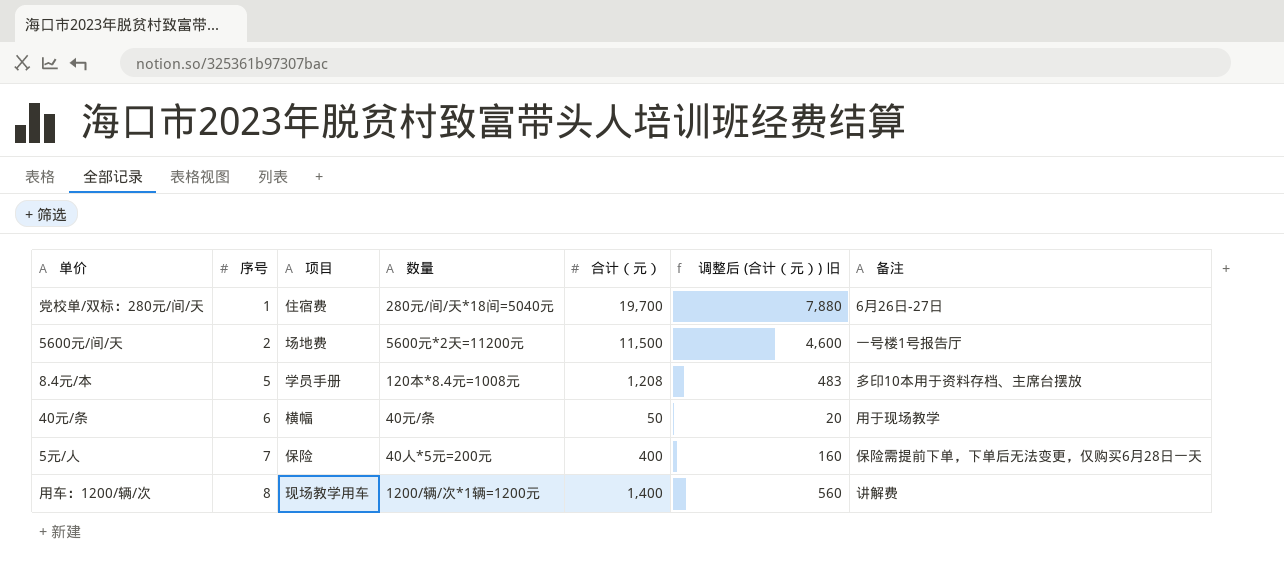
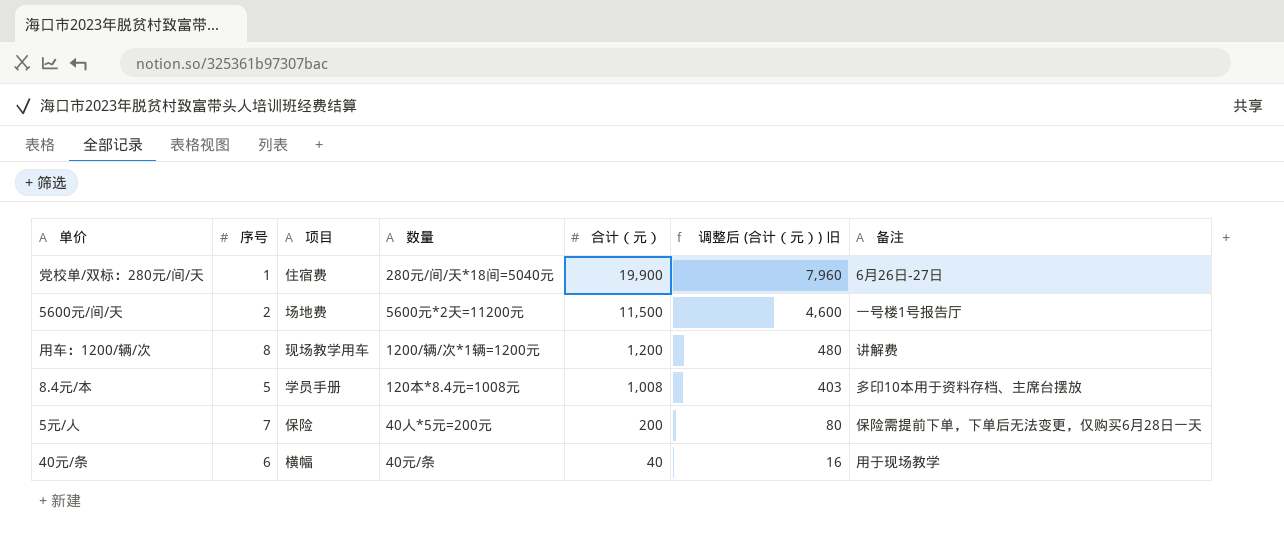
row order: 序号 ascending -> 合计（元） descending
党校单/双标：280元/间/天 | 合计（元）: 19,700 -> 19,900
党校单/双标：280元/间/天 | 调整后 (合计（元）) 旧: 7,880 -> 7,960
用车：1200/辆/次 | 合计（元）: 1,400 -> 1,200
用车：1200/辆/次 | 调整后 (合计（元）) 旧: 560 -> 480
8.4元/本 | 合计（元）: 1,208 -> 1,008
8.4元/本 | 调整后 (合计（元）) 旧: 483 -> 403
5元/人 | 合计（元）: 400 -> 200
5元/人 | 调整后 (合计（元）) 旧: 160 -> 80
40元/条 | 合计（元）: 50 -> 40
40元/条 | 调整后 (合计（元）) 旧: 20 -> 16

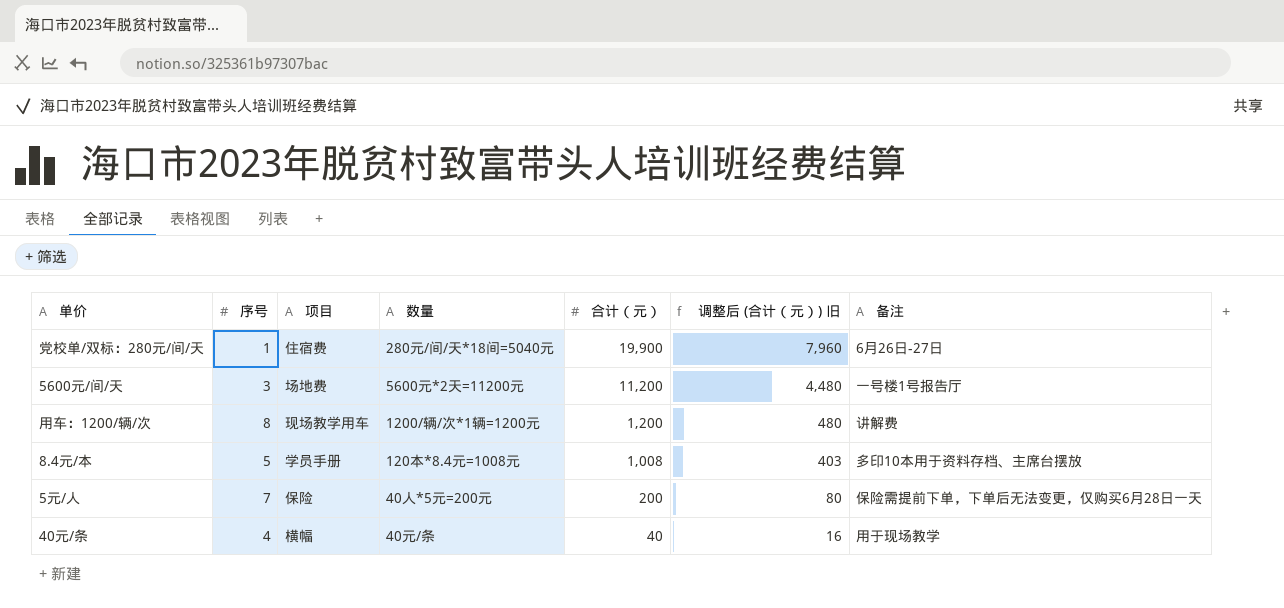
5600元/间/天 | 序号: 2 -> 3
5600元/间/天 | 合计（元）: 11,500 -> 11,200
5600元/间/天 | 调整后 (合计（元）) 旧: 4,600 -> 4,480
40元/条 | 序号: 6 -> 4

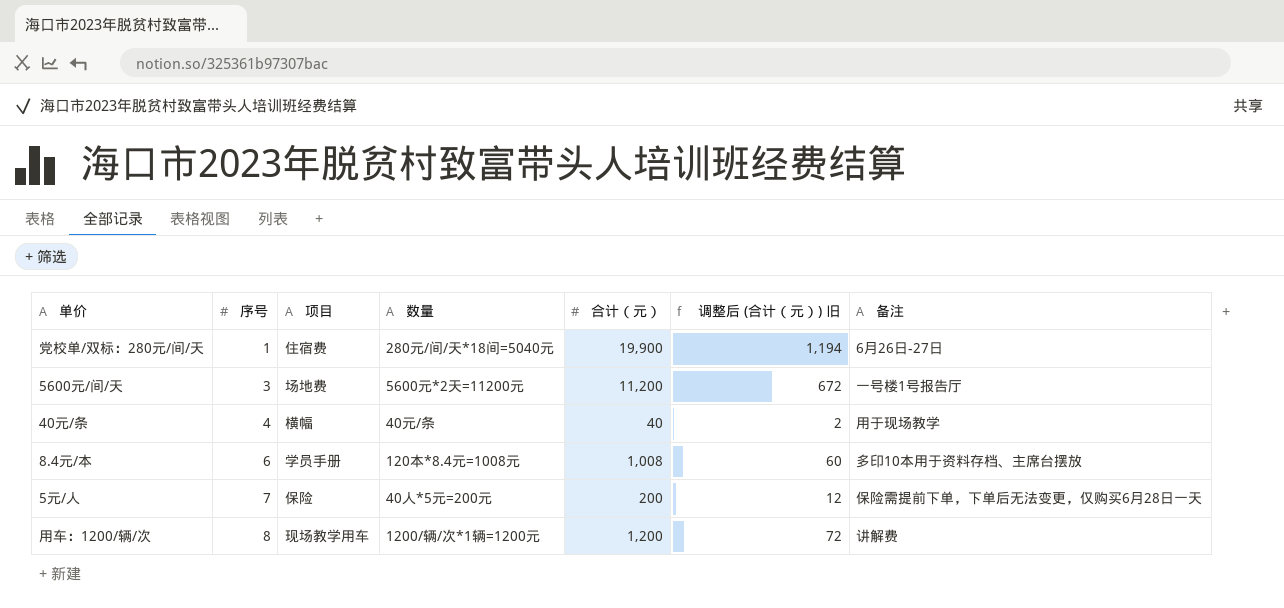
row order: 合计（元） descending -> 序号 ascending
column 调整后 (合计（元）) 旧 | formula: [合计（元）] * 0.4 -> [合计（元）] * 0.06
8.4元/本 | 序号: 5 -> 6

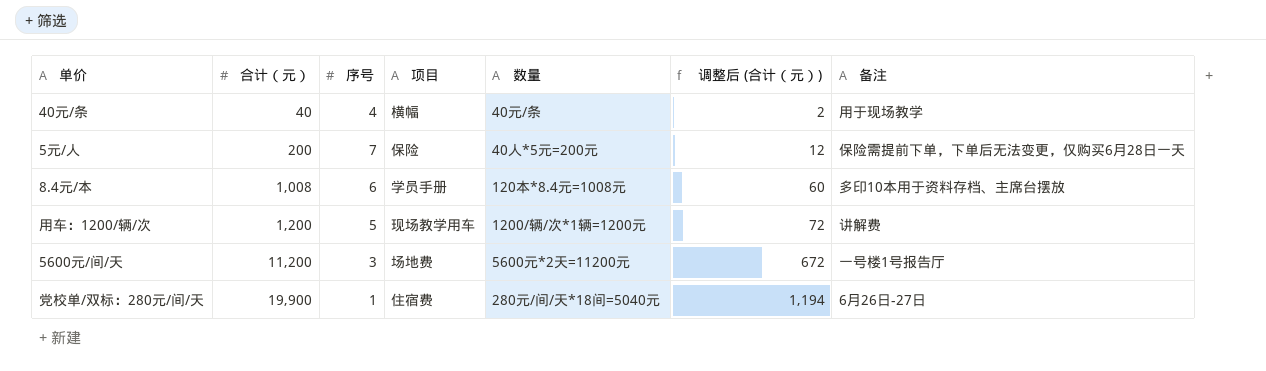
row order: 序号 ascending -> 合计（元） ascending
column 合计（元） | position: 5 -> 2
column name: 调整后 (合计（元）) 旧 -> 调整后 (合计（元）)
用车：1200/辆/次 | 序号: 8 -> 5

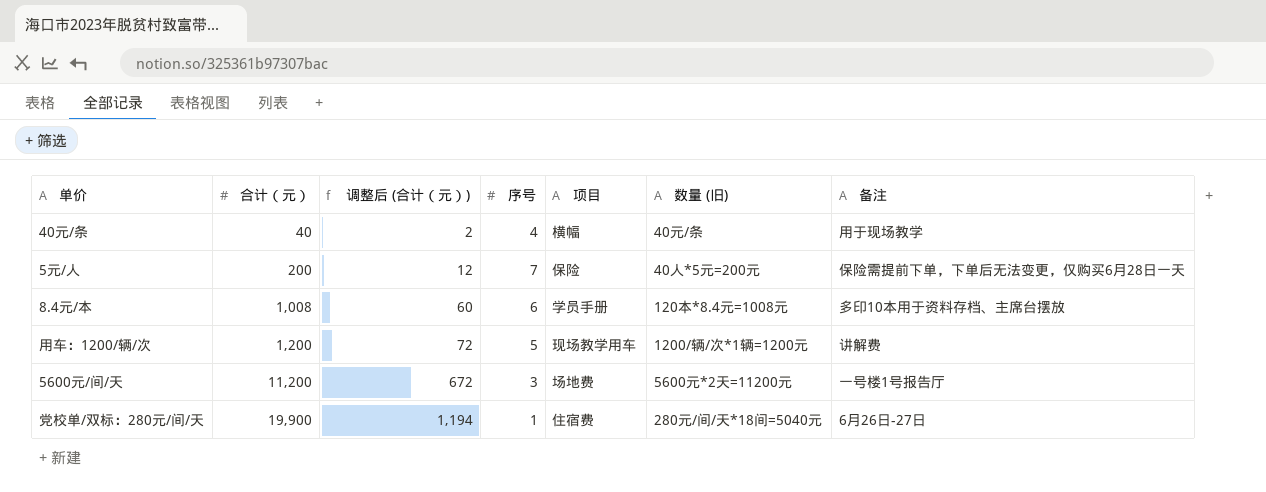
column 调整后 (合计（元）) | position: 6 -> 3
column name: 数量 -> 数量 (旧)

